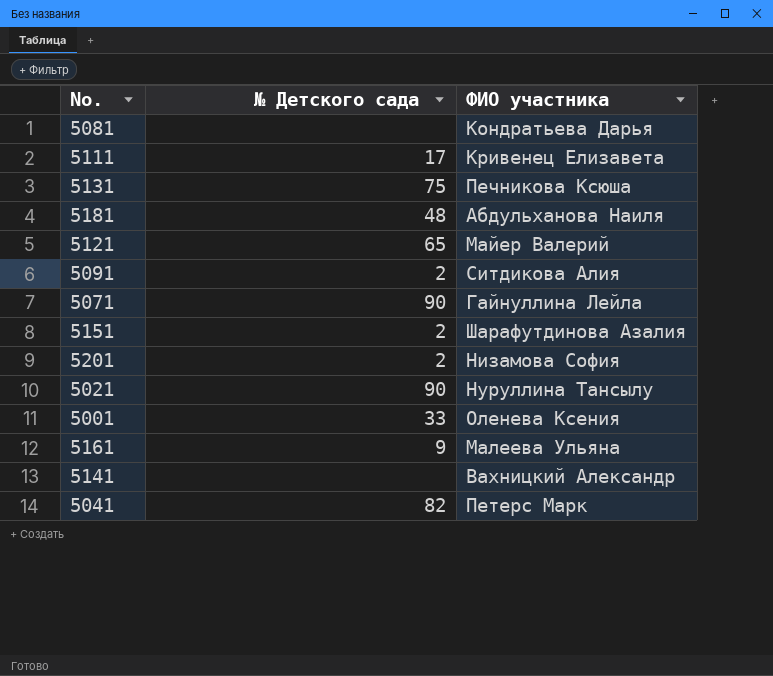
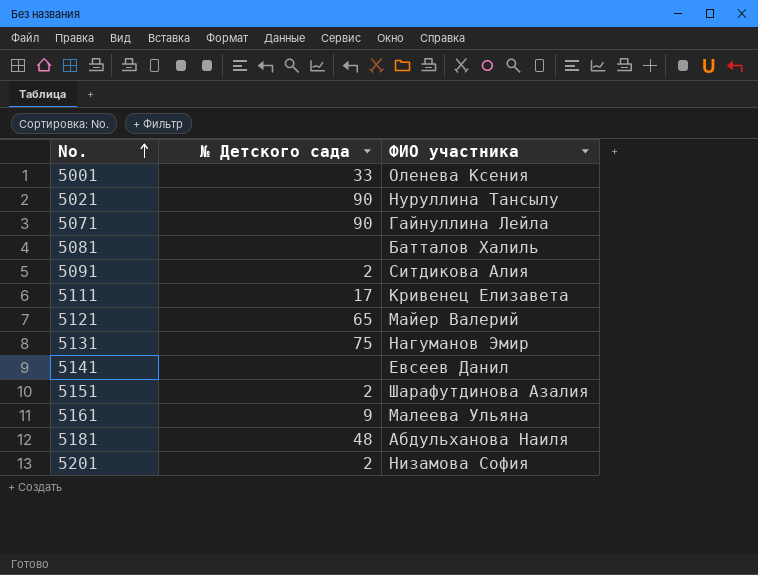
row order: none -> No. ascending
row 5041: 82 | Петерс Марк -> none
5081 | ФИО участника: Кондратьева Дарья -> Батталов Халиль
5131 | ФИО участника: Печникова Ксюша -> Нагуманов Эмир
5141 | ФИО участника: Вахницкий Александр -> Евсеев Данил

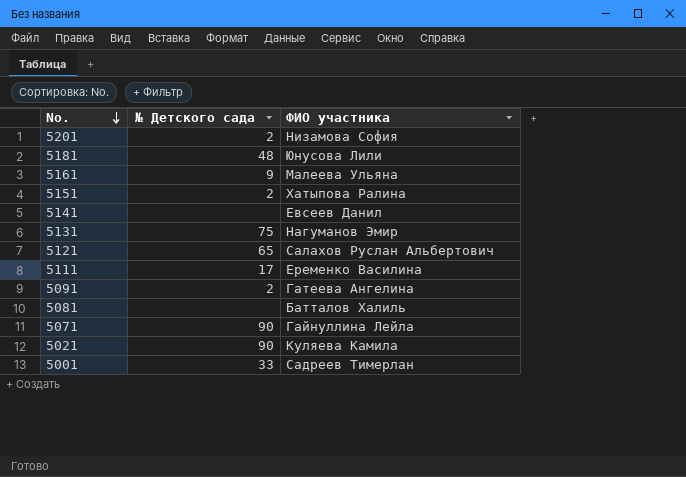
row order: No. ascending -> No. descending
5181 | ФИО участника: Абдульханова Наиля -> Юнусова Лили
5151 | ФИО участника: Шарафутдинова Азалия -> Хатыпова Ралина
5121 | ФИО участника: Майер Валерий -> Салахов Руслан Альбертович
5111 | ФИО участника: Кривенец Елизавета -> Еременко Василина
5091 | ФИО участника: Ситдикова Алия -> Гатеева Ангелина
5021 | ФИО участника: Нуруллина Тансылу -> Куляева Камила
5001 | ФИО участника: Оленева Ксения -> Садреев Тимерлан

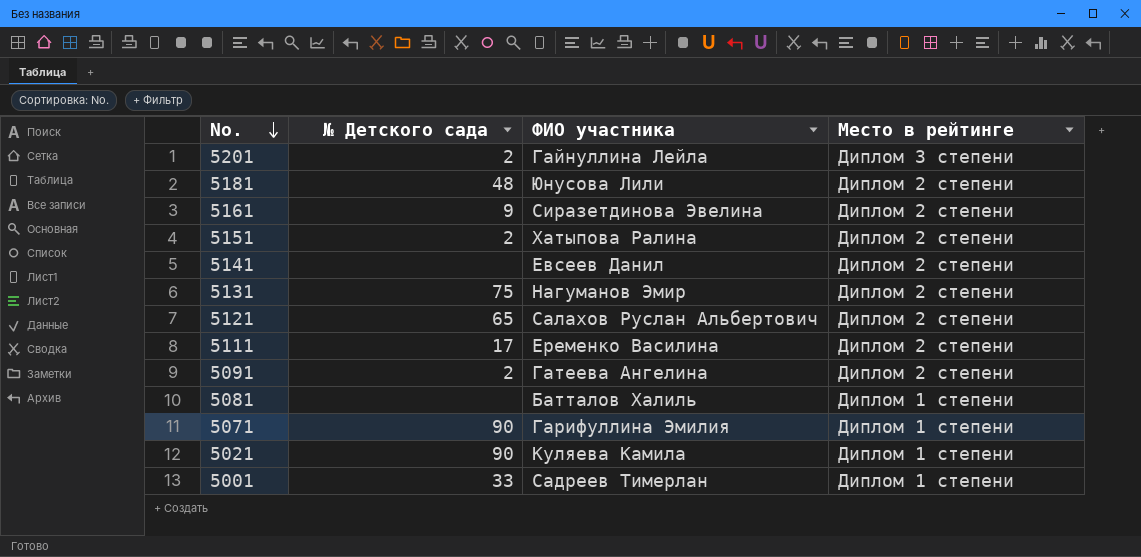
column Место в рейтинге | position: none -> 4
5201 | ФИО участника: Низамова София -> Гайнуллина Лейла
5161 | ФИО участника: Малеева Ульяна -> Сиразетдинова Эвелина
5071 | ФИО участника: Гайнуллина Лейла -> Гарифуллина Эмилия

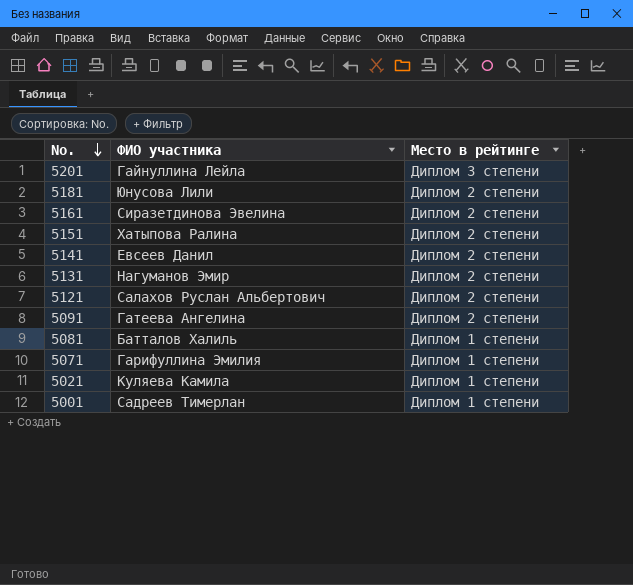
column № Детского сада | position: 2 -> none
row 5111: 17 | Еременко Василина | Диплом 2 степени -> none

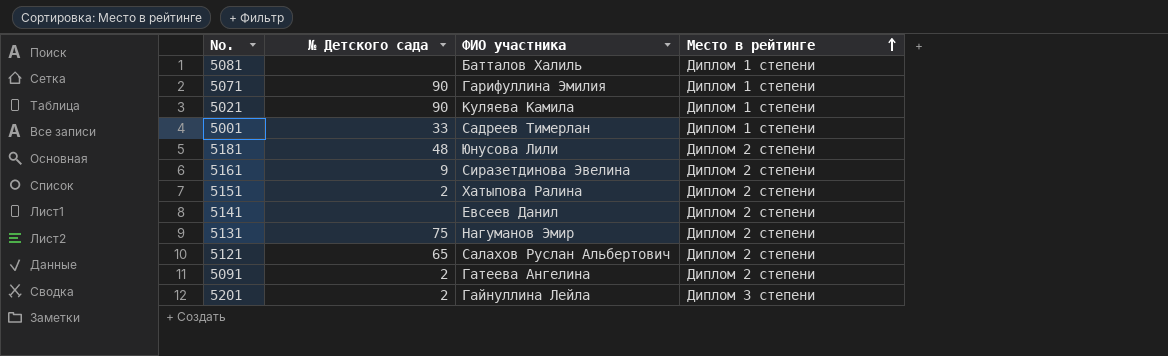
row order: No. descending -> Место в рейтинге ascending
column № Детского сада | position: none -> 2

